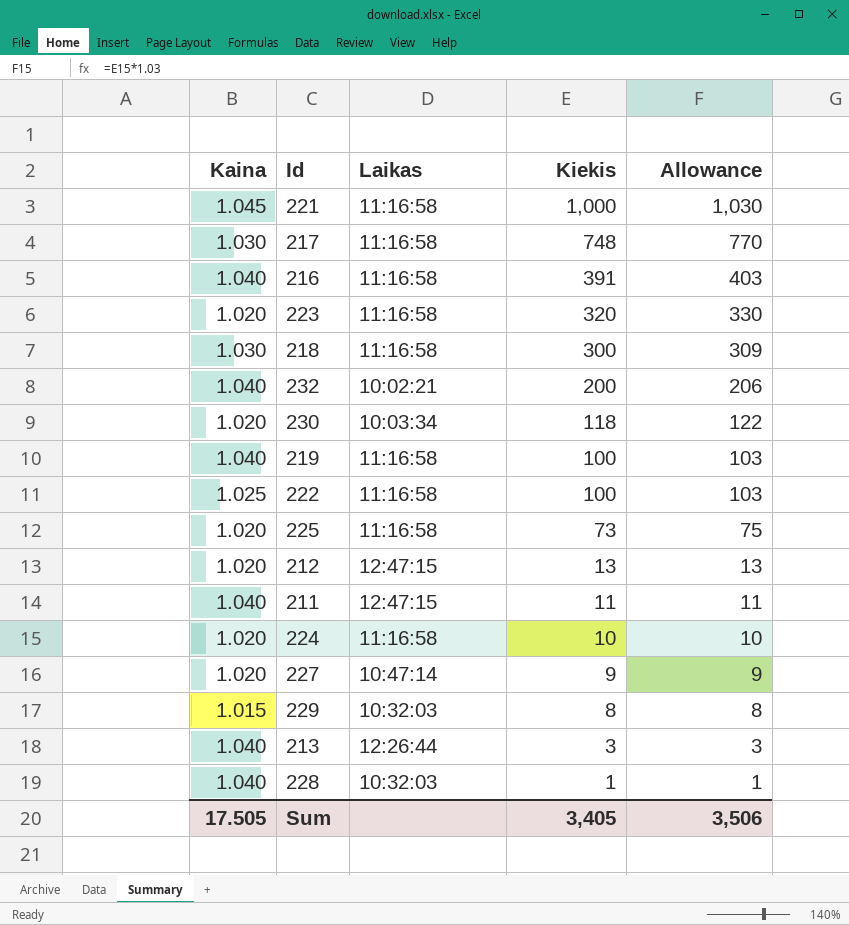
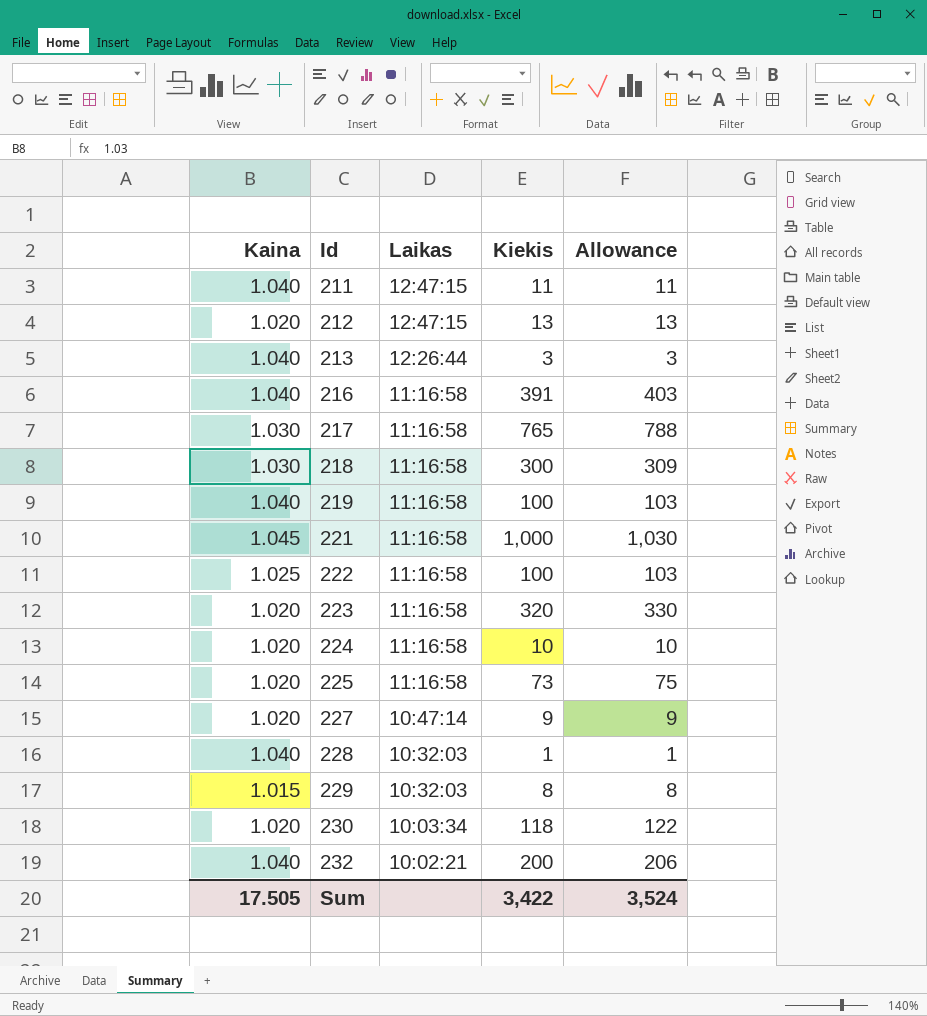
row order: Kiekis descending -> Id ascending
217 | Kiekis: 748 -> 765
217 | Allowance: 770 -> 788
Sum | Kiekis: 3,405 -> 3,422
Sum | Allowance: 3,506 -> 3,524

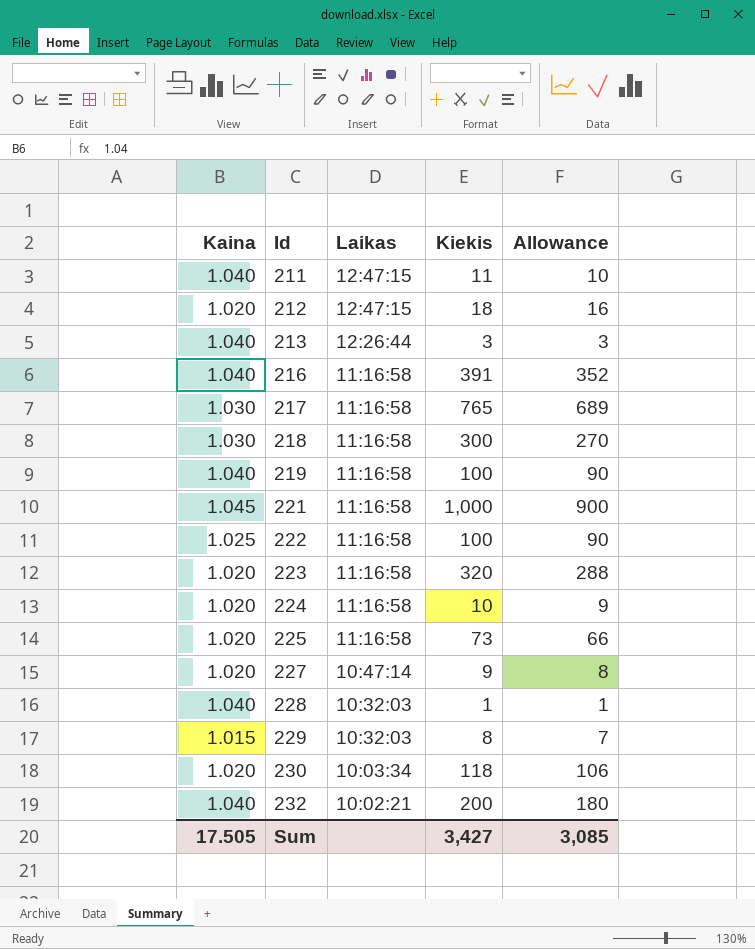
column Allowance | formula: [Kiekis] * 1.03 -> [Kiekis] * 0.9
212 | Kiekis: 13 -> 18
Sum | Kiekis: 3,422 -> 3,427
Sum | Allowance: 3,524 -> 3,085

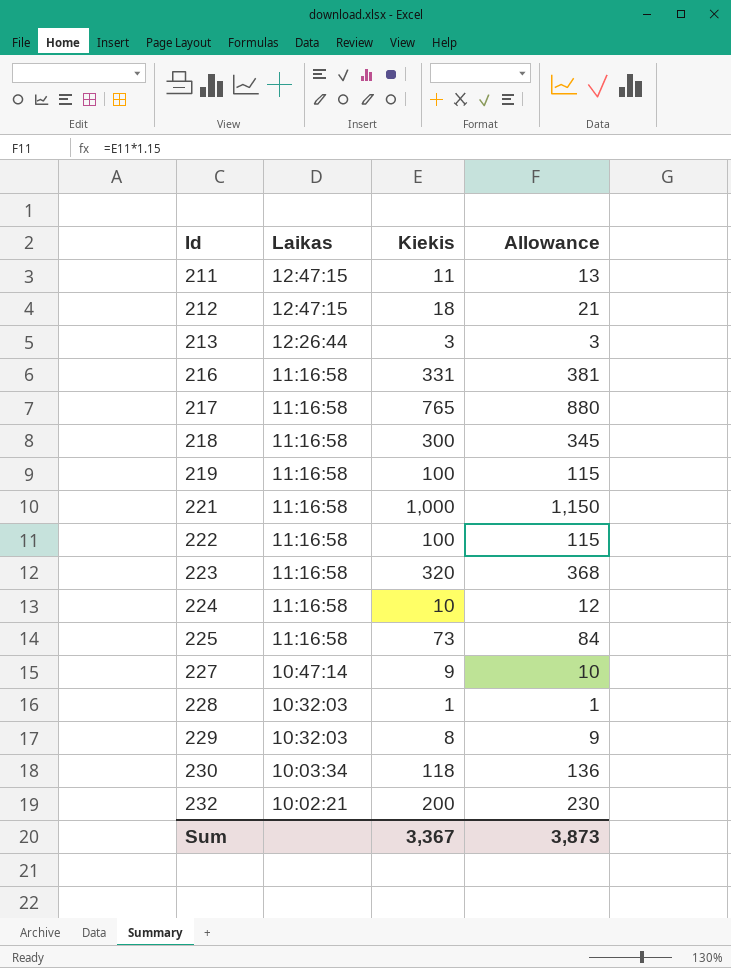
column Kaina | position: 1 -> none
column Allowance | formula: [Kiekis] * 0.9 -> [Kiekis] * 1.15
216 | Kiekis: 391 -> 331
Sum | Kiekis: 3,427 -> 3,367
Sum | Allowance: 3,085 -> 3,873

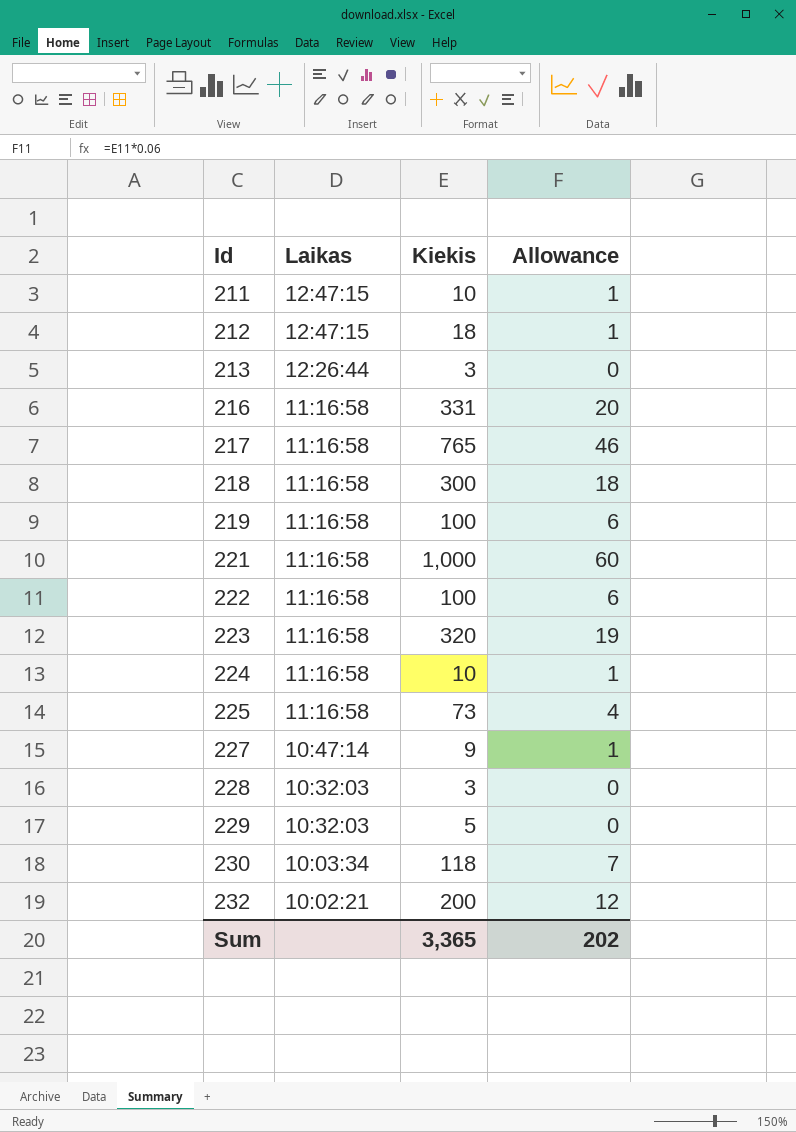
column Allowance | formula: [Kiekis] * 1.15 -> [Kiekis] * 0.06
211 | Kiekis: 11 -> 10
228 | Kiekis: 1 -> 3
229 | Kiekis: 8 -> 5
Sum | Kiekis: 3,367 -> 3,365
Sum | Allowance: 3,873 -> 202

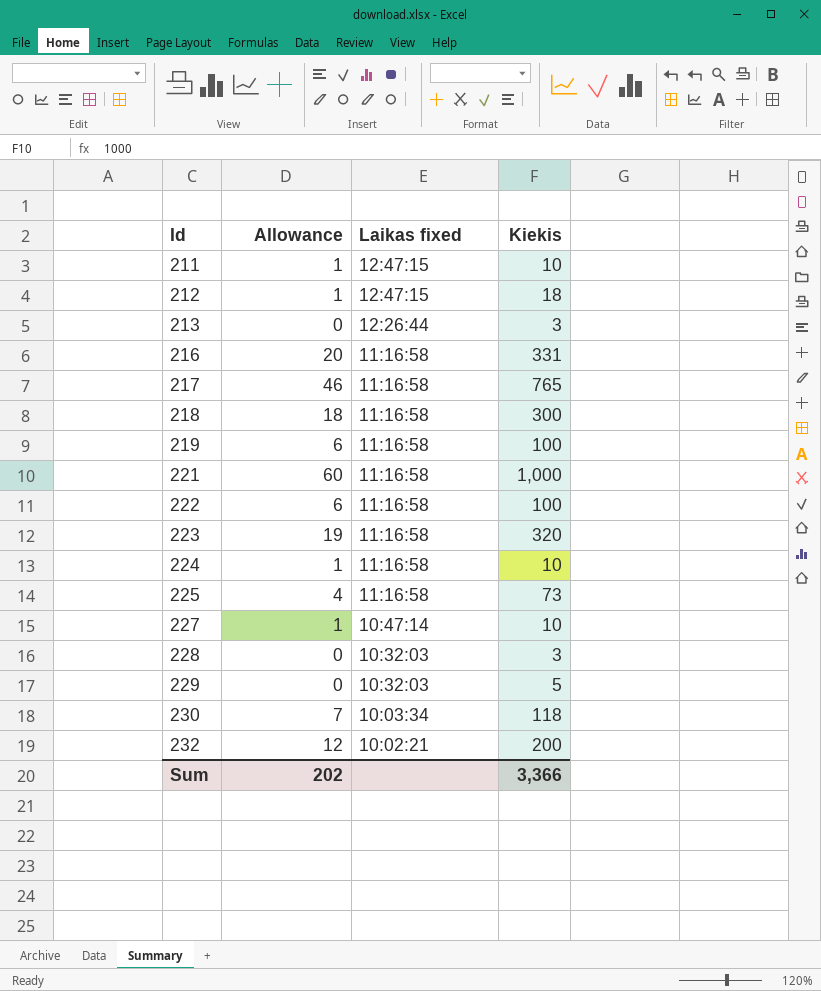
column Allowance | position: 4 -> 2
column name: Laikas -> Laikas fixed
227 | Kiekis: 9 -> 10
Sum | Kiekis: 3,365 -> 3,366

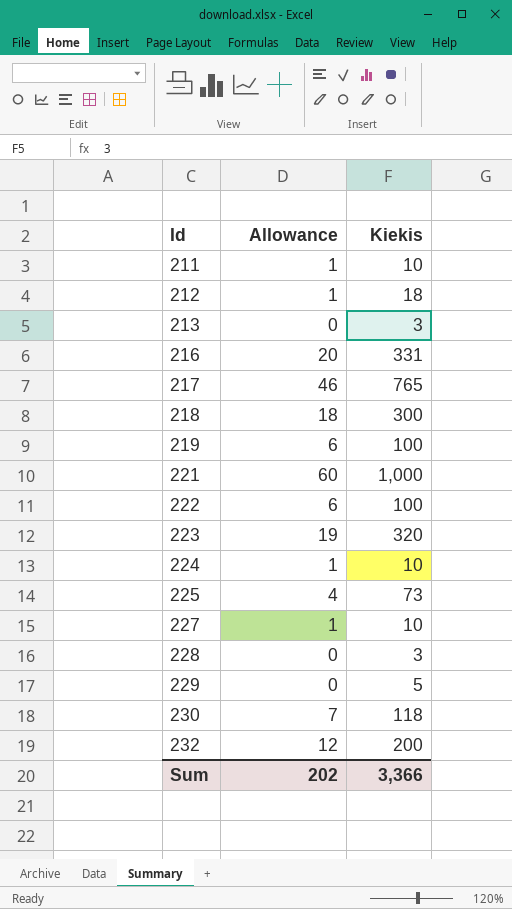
column Laikas fixed | position: 3 -> none

